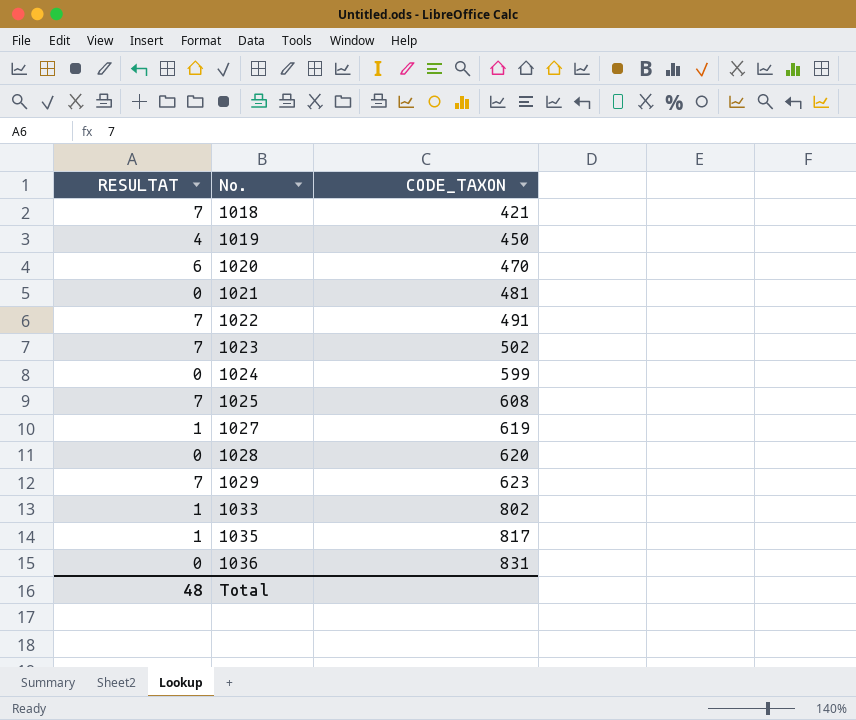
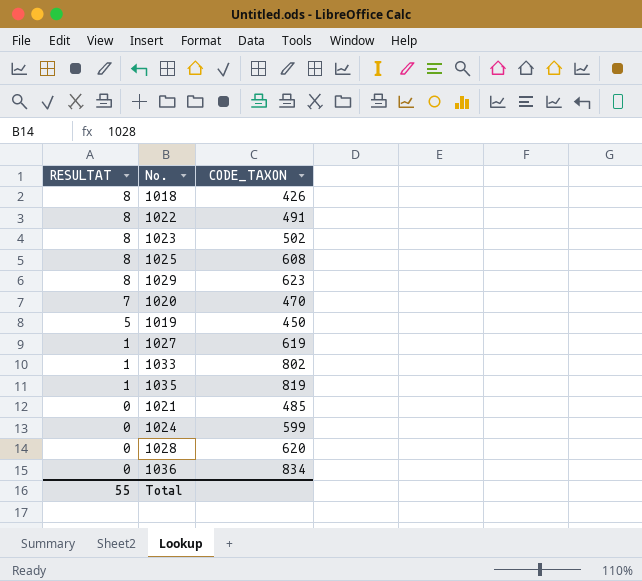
row order: No. ascending -> RESULTAT descending
1018 | RESULTAT: 7 -> 8
1018 | CODE_TAXON: 421 -> 426
1022 | RESULTAT: 7 -> 8
1023 | RESULTAT: 7 -> 8
1025 | RESULTAT: 7 -> 8
1029 | RESULTAT: 7 -> 8
1020 | RESULTAT: 6 -> 7
1019 | RESULTAT: 4 -> 5
1035 | CODE_TAXON: 817 -> 819
1021 | CODE_TAXON: 481 -> 485
1036 | CODE_TAXON: 831 -> 834
Total | RESULTAT: 48 -> 55

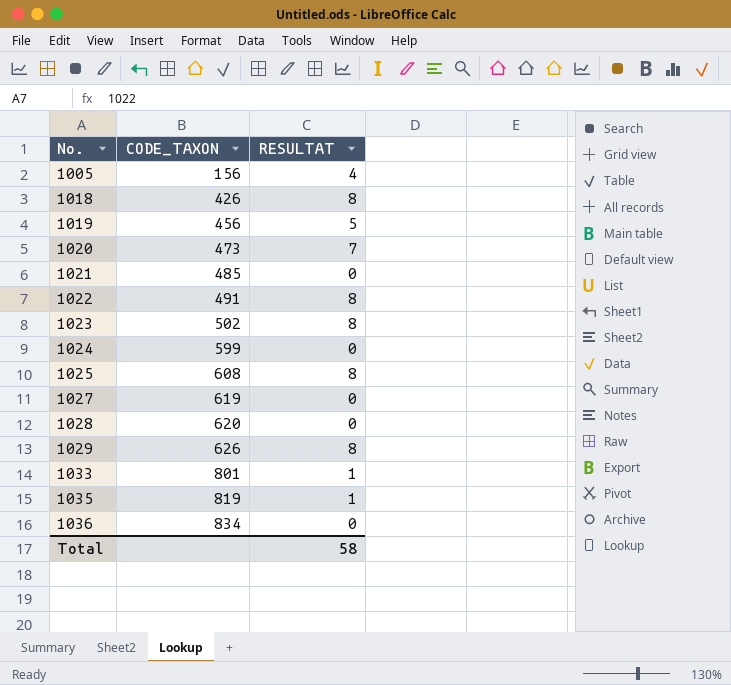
row order: RESULTAT descending -> No. ascending
column RESULTAT | position: 1 -> 3
row 1005: none -> 156 | 4
1019 | CODE_TAXON: 450 -> 456
1020 | CODE_TAXON: 470 -> 473
1027 | RESULTAT: 1 -> 0
1029 | CODE_TAXON: 623 -> 626
1033 | CODE_TAXON: 802 -> 801
Total | RESULTAT: 55 -> 58

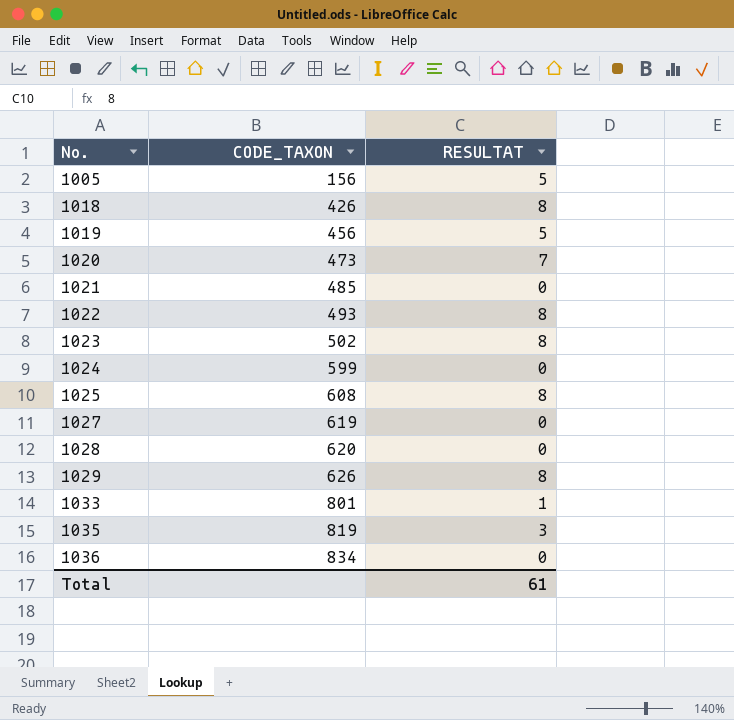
1005 | RESULTAT: 4 -> 5
1022 | CODE_TAXON: 491 -> 493
1035 | RESULTAT: 1 -> 3
Total | RESULTAT: 58 -> 61

